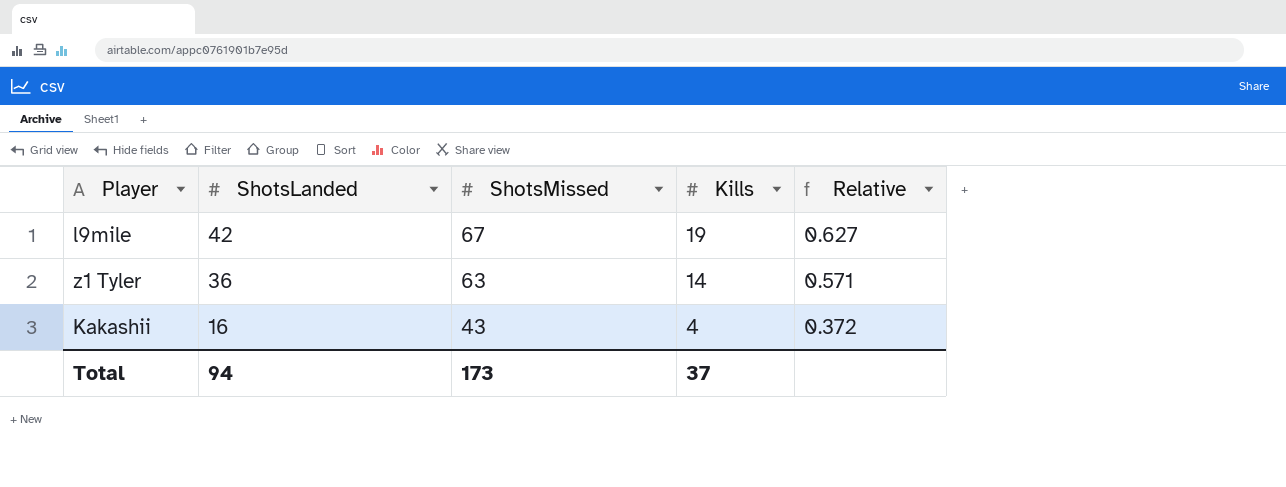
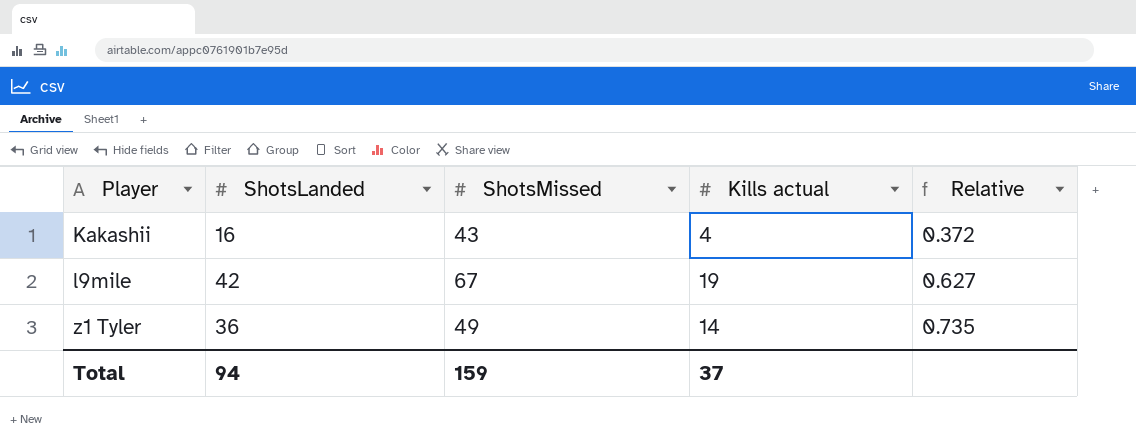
row order: ShotsLanded descending -> Player ascending
column name: Kills -> Kills actual
z1 Tyler | ShotsMissed: 63 -> 49
z1 Tyler | Relative: 0.571 -> 0.735
Total | ShotsMissed: 173 -> 159

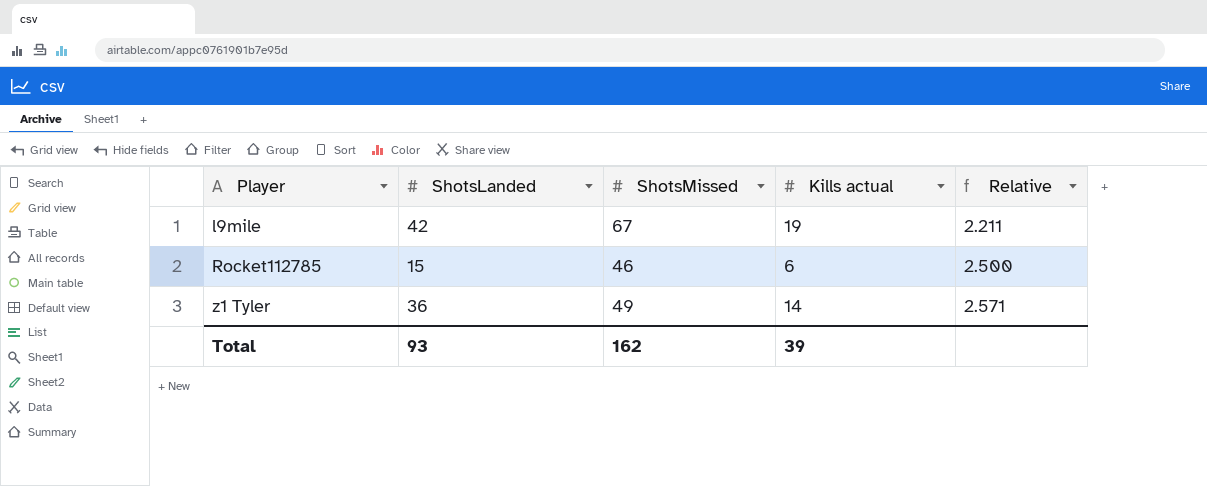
column Relative | formula: [ShotsLanded] / [ShotsMissed] -> [ShotsLanded] / [Kills actual]
row Kakashii: 16 | 43 | 4 | 0.372 -> none
row Rocket112785: none -> 15 | 46 | 6 | 2.500
Total | ShotsLanded: 94 -> 93
Total | ShotsMissed: 159 -> 162
Total | Kills actual: 37 -> 39

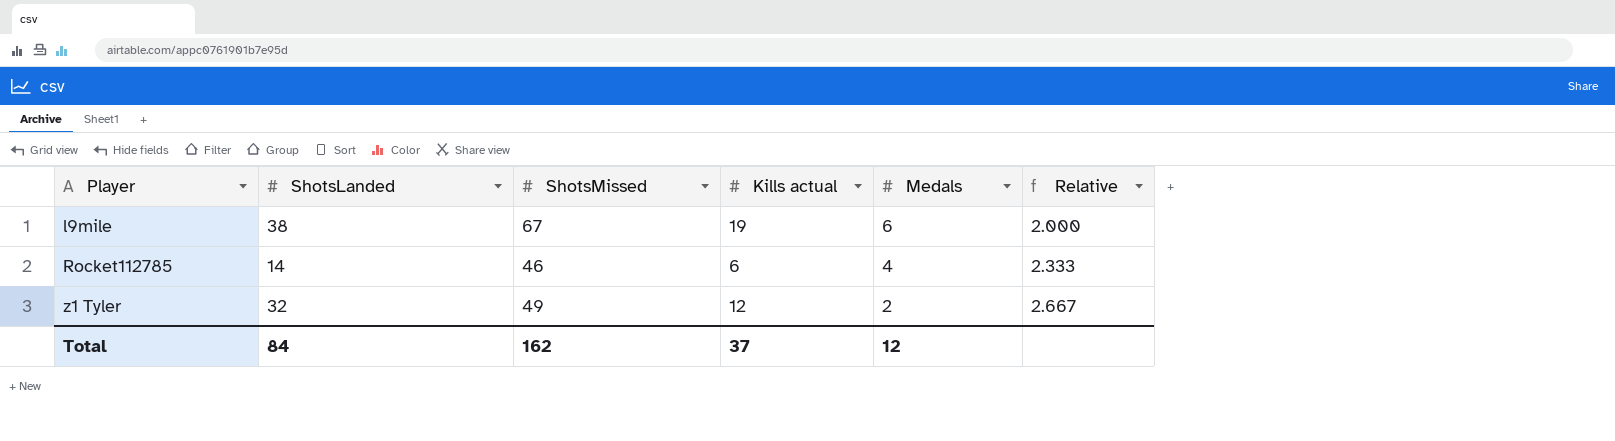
column Medals | position: none -> 5
l9mile | ShotsLanded: 42 -> 38
l9mile | Relative: 2.211 -> 2.000
Rocket112785 | ShotsLanded: 15 -> 14
Rocket112785 | Relative: 2.500 -> 2.333
z1 Tyler | ShotsLanded: 36 -> 32
z1 Tyler | Kills actual: 14 -> 12
z1 Tyler | Relative: 2.571 -> 2.667
Total | ShotsLanded: 93 -> 84
Total | Kills actual: 39 -> 37

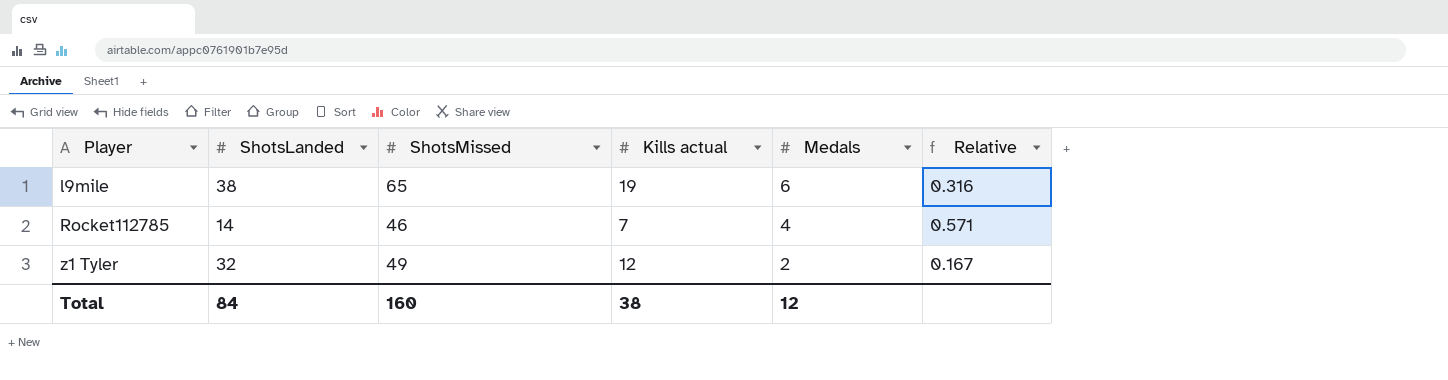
column Relative | formula: [ShotsLanded] / [Kills actual] -> [Medals] / [Kills actual]
l9mile | ShotsMissed: 67 -> 65
Rocket112785 | Kills actual: 6 -> 7
Total | ShotsMissed: 162 -> 160
Total | Kills actual: 37 -> 38

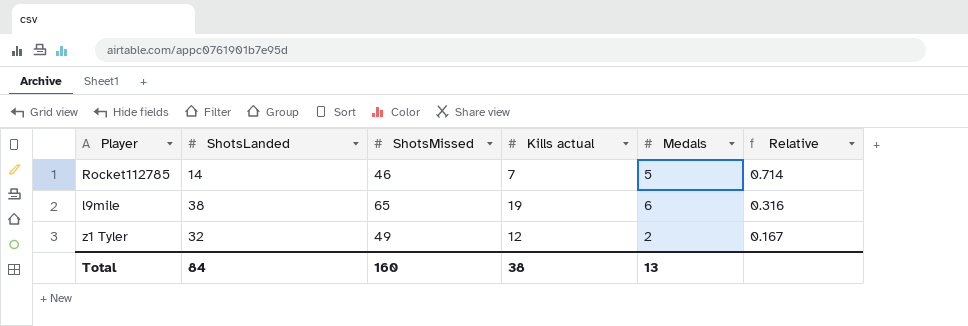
row order: Player ascending -> Relative descending
Rocket112785 | Medals: 4 -> 5
Rocket112785 | Relative: 0.571 -> 0.714
Total | Medals: 12 -> 13

